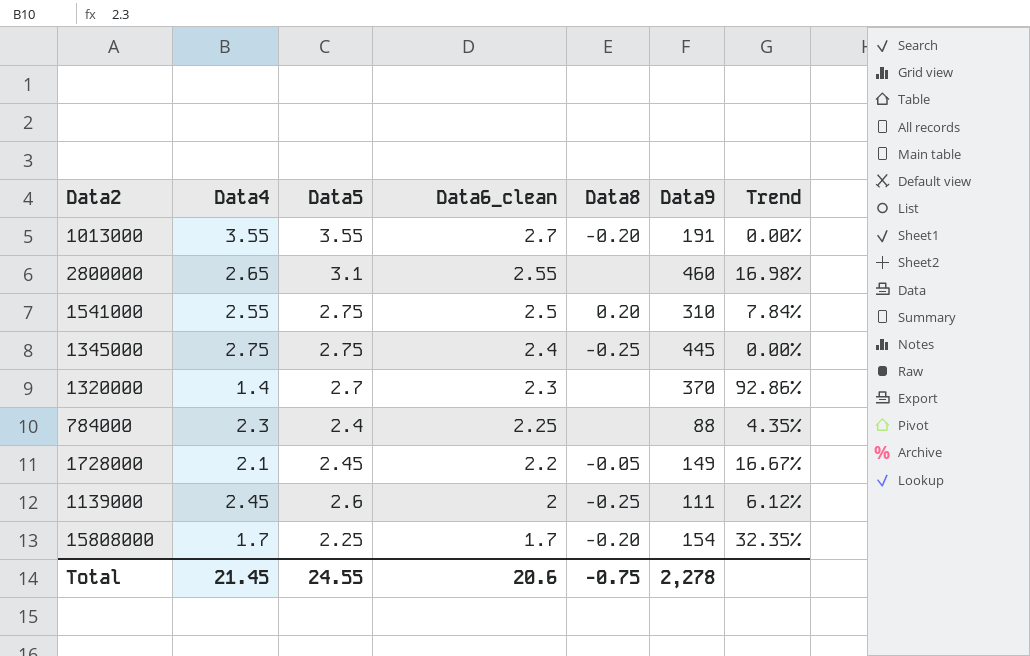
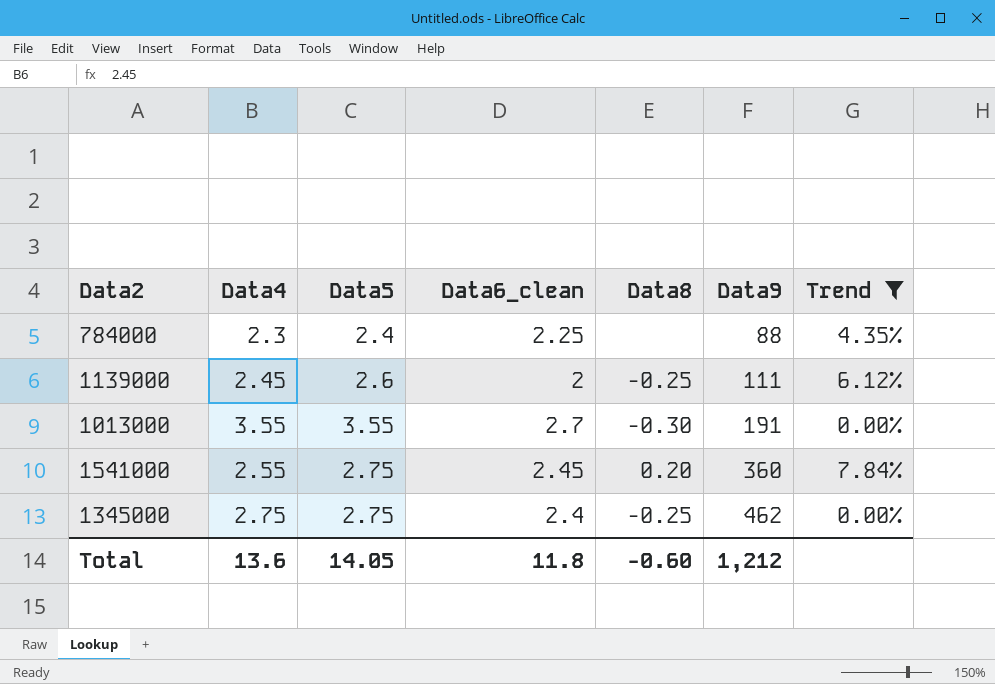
filter: none -> Trend <= 7.84%
row order: Data6_clean descending -> Data9 ascending
1013000 | Data8: -0.20 -> -0.30
1541000 | Data6_clean: 2.5 -> 2.45
1541000 | Data9: 310 -> 360
1345000 | Data9: 445 -> 462
Total | Data4: 21.45 -> 13.6
Total | Data5: 24.55 -> 14.05
Total | Data6_clean: 20.6 -> 11.8
Total | Data8: -0.75 -> -0.60
Total | Data9: 2,278 -> 1,212

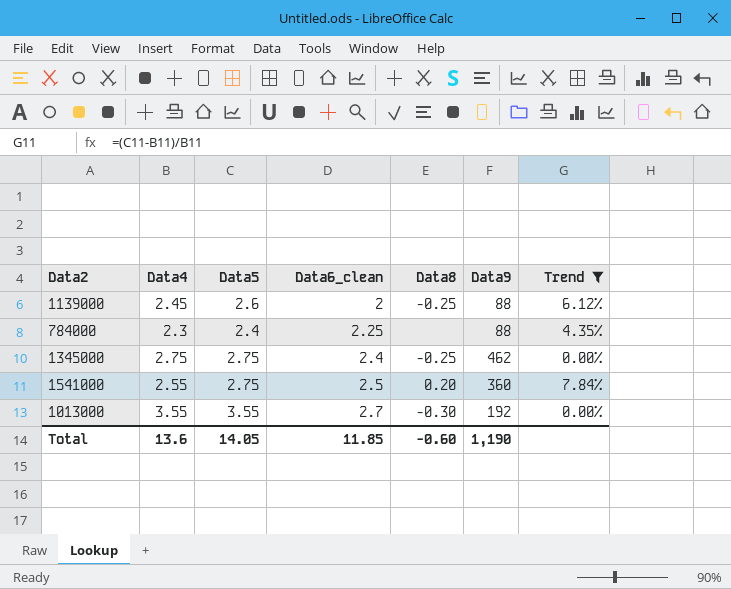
row order: Data9 ascending -> Data6_clean ascending
1139000 | Data9: 111 -> 88
1541000 | Data6_clean: 2.45 -> 2.5
1013000 | Data9: 191 -> 192
Total | Data6_clean: 11.8 -> 11.85
Total | Data9: 1,212 -> 1,190

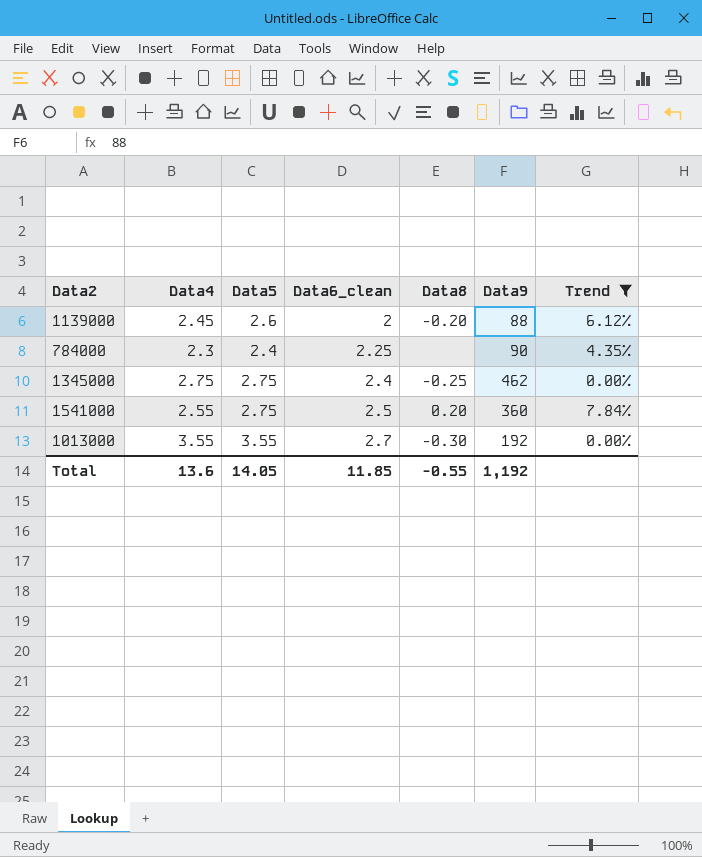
1139000 | Data8: -0.25 -> -0.20
784000 | Data9: 88 -> 90
Total | Data8: -0.60 -> -0.55
Total | Data9: 1,190 -> 1,192

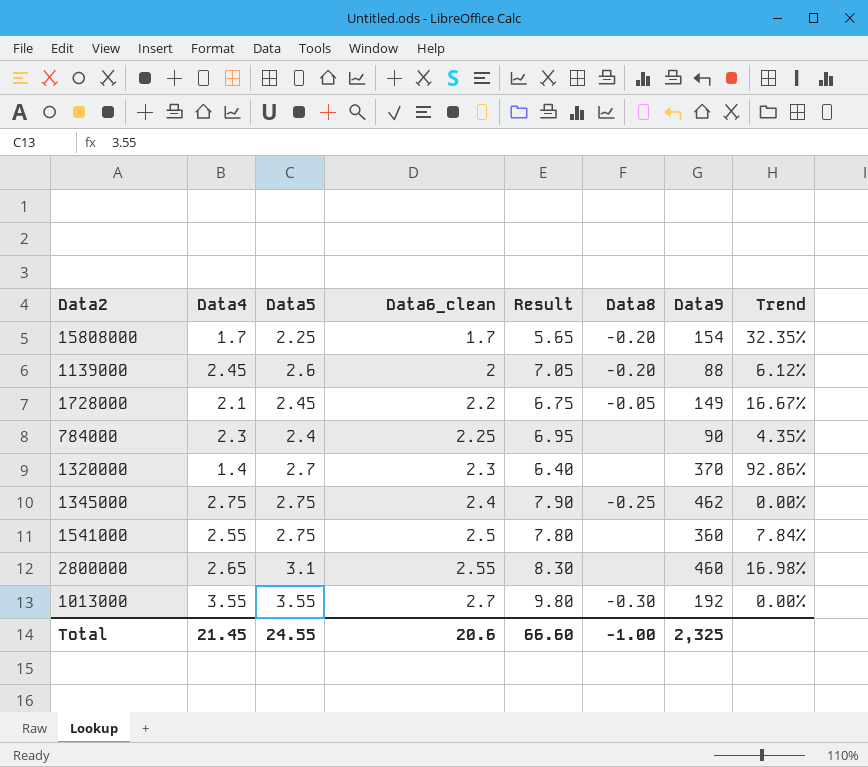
filter: Trend <= 7.84% -> none
column Result | formula: none -> [Data4] + [Data5] + [Data6_clean]
1541000 | Data8: 0.20 -> none
Total | Data4: 13.6 -> 21.45
Total | Data5: 14.05 -> 24.55
Total | Data6_clean: 11.85 -> 20.6
Total | Data8: -0.55 -> -1.00
Total | Data9: 1,192 -> 2,325

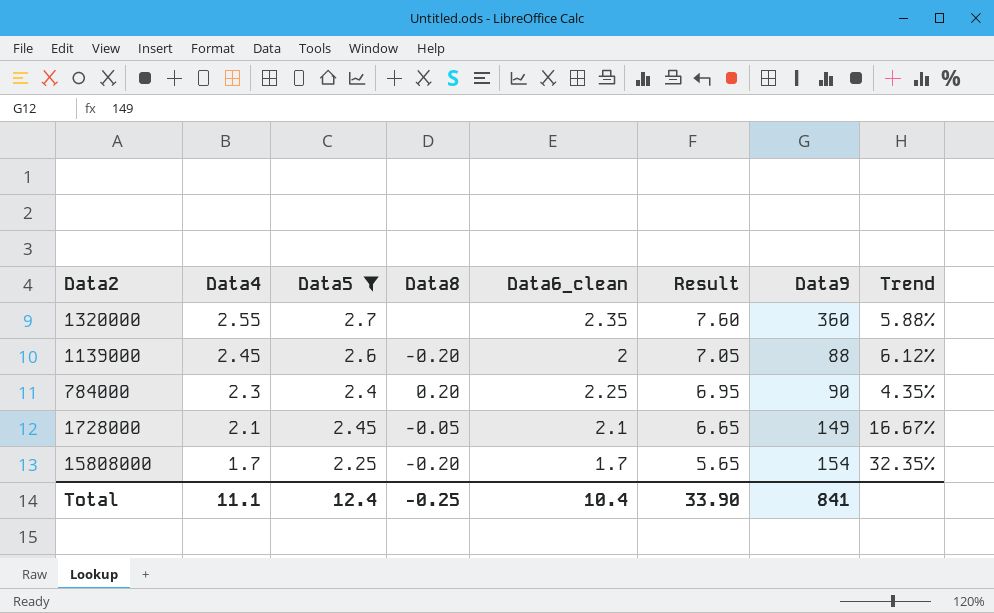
filter: none -> Data5 <= 2.7
row order: Data6_clean ascending -> Data4 descending
column Data8 | position: 6 -> 4
1320000 | Data4: 1.4 -> 2.55
1320000 | Data6_clean: 2.3 -> 2.35
1320000 | Result: 6.40 -> 7.60
1320000 | Data9: 370 -> 360
1320000 | Trend: 92.86% -> 5.88%
784000 | Data8: none -> 0.20
1728000 | Data6_clean: 2.2 -> 2.1
1728000 | Result: 6.75 -> 6.65
Total | Data4: 21.45 -> 11.1
Total | Data5: 24.55 -> 12.4
Total | Data8: -1.00 -> -0.25
Total | Data6_clean: 20.6 -> 10.4
Total | Result: 66.60 -> 33.90
Total | Data9: 2,325 -> 841

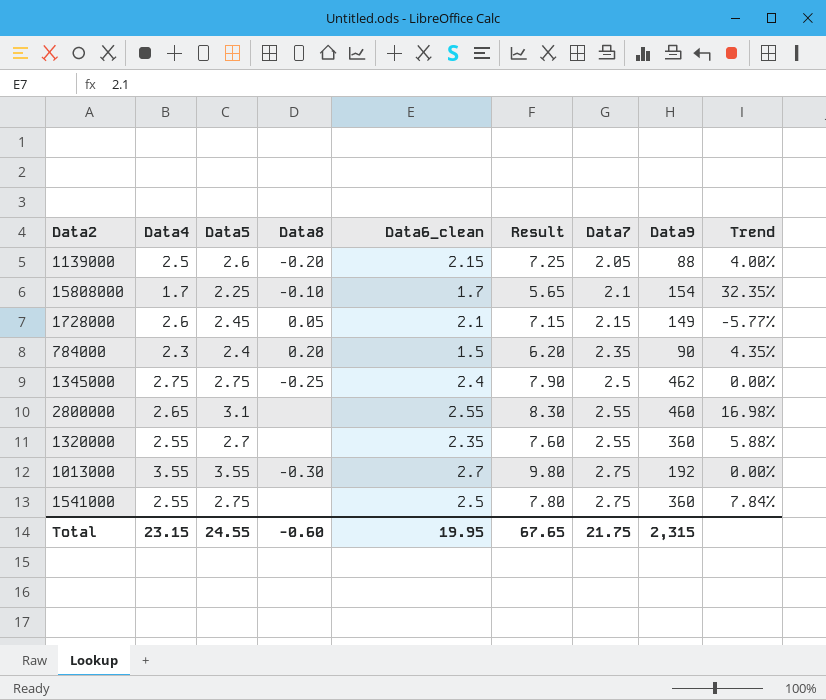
filter: Data5 <= 2.7 -> none
row order: Data4 descending -> Data7 ascending
column Data7 | position: none -> 7
1139000 | Data4: 2.45 -> 2.5
1139000 | Data6_clean: 2 -> 2.15
1139000 | Result: 7.05 -> 7.25
1139000 | Trend: 6.12% -> 4.00%
15808000 | Data8: -0.20 -> -0.10
1728000 | Data4: 2.1 -> 2.6
1728000 | Data8: -0.05 -> 0.05
1728000 | Result: 6.65 -> 7.15
1728000 | Trend: 16.67% -> -5.77%
784000 | Data6_clean: 2.25 -> 1.5
784000 | Result: 6.95 -> 6.20
Total | Data4: 11.1 -> 23.15
Total | Data5: 12.4 -> 24.55
Total | Data8: -0.25 -> -0.60
Total | Data6_clean: 10.4 -> 19.95
Total | Result: 33.90 -> 67.65
Total | Data9: 841 -> 2,315

